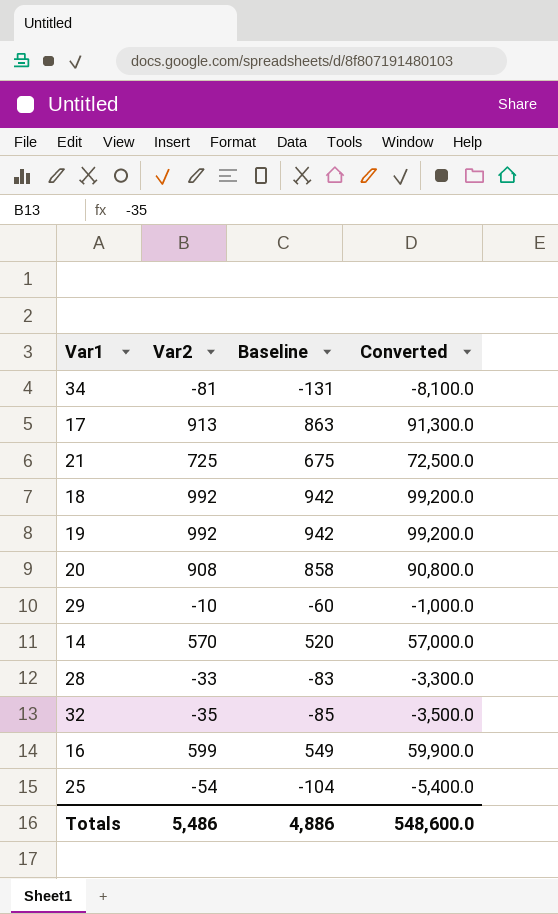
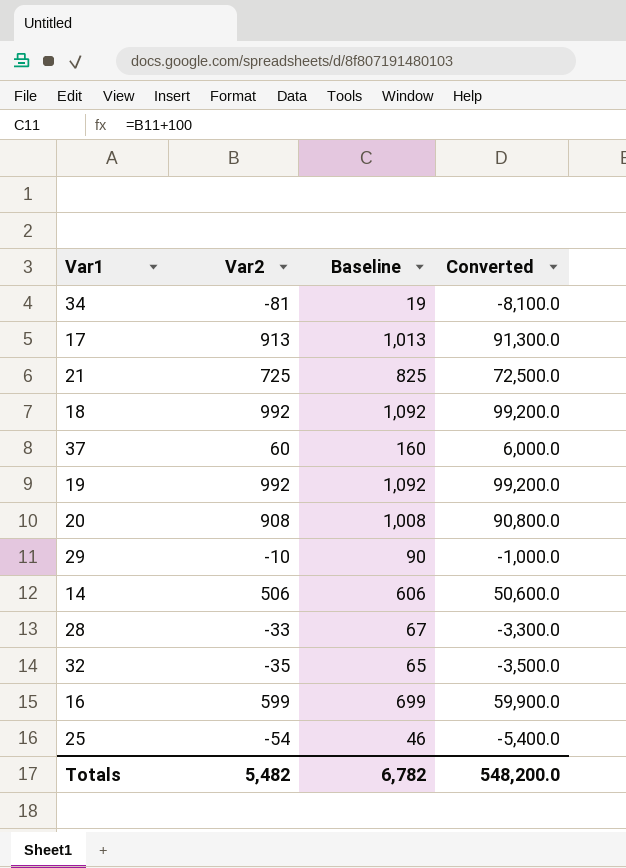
column Baseline | formula: [Var2] - 50 -> [Var2] + 100
row 37: none -> 60 | 160 | 6,000.0
14 | Var2: 570 -> 506
14 | Converted: 57,000.0 -> 50,600.0
Totals | Var2: 5,486 -> 5,482
Totals | Baseline: 4,886 -> 6,782
Totals | Converted: 548,600.0 -> 548,200.0

